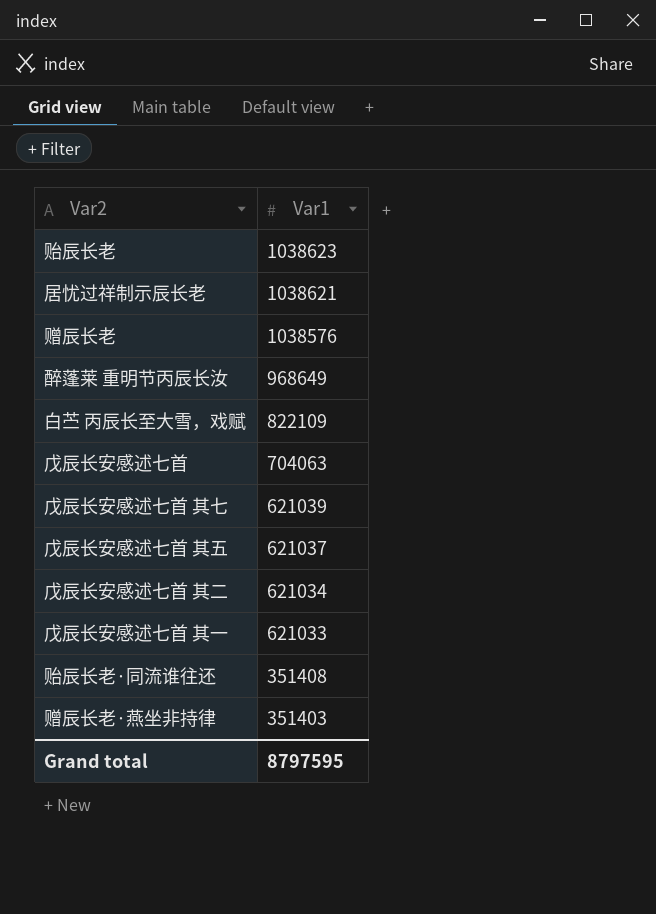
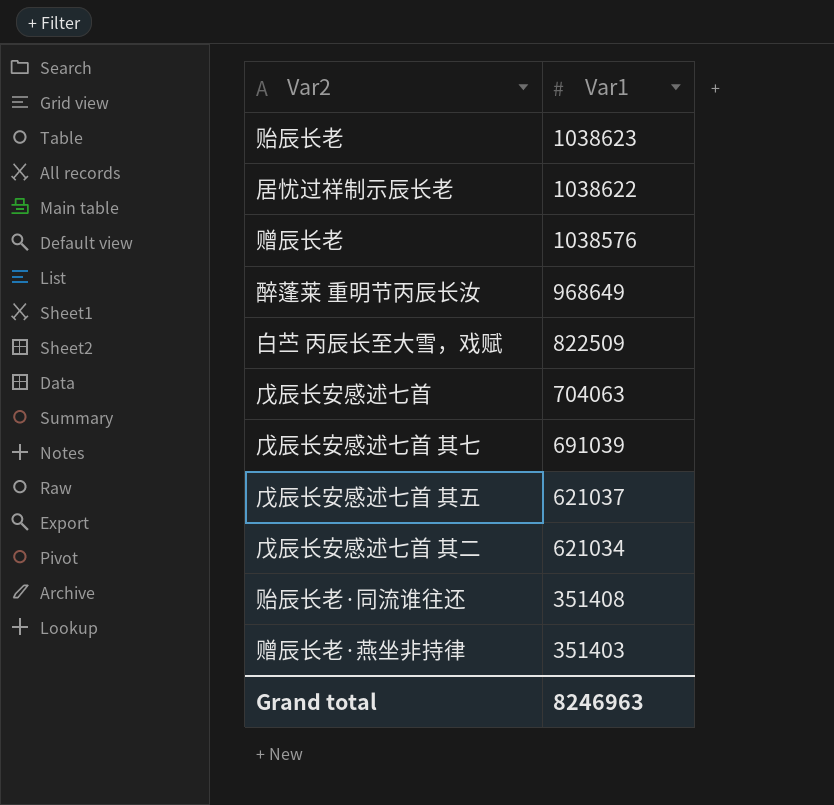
row 戊辰长安感述七首 其一: 621033 -> none
居忧过祥制示辰长老 | Var1: 1038621 -> 1038622
白苎 丙辰长至大雪，戏赋 | Var1: 822109 -> 822509
戊辰长安感述七首 其七 | Var1: 621039 -> 691039
Grand total | Var1: 8797595 -> 8246963

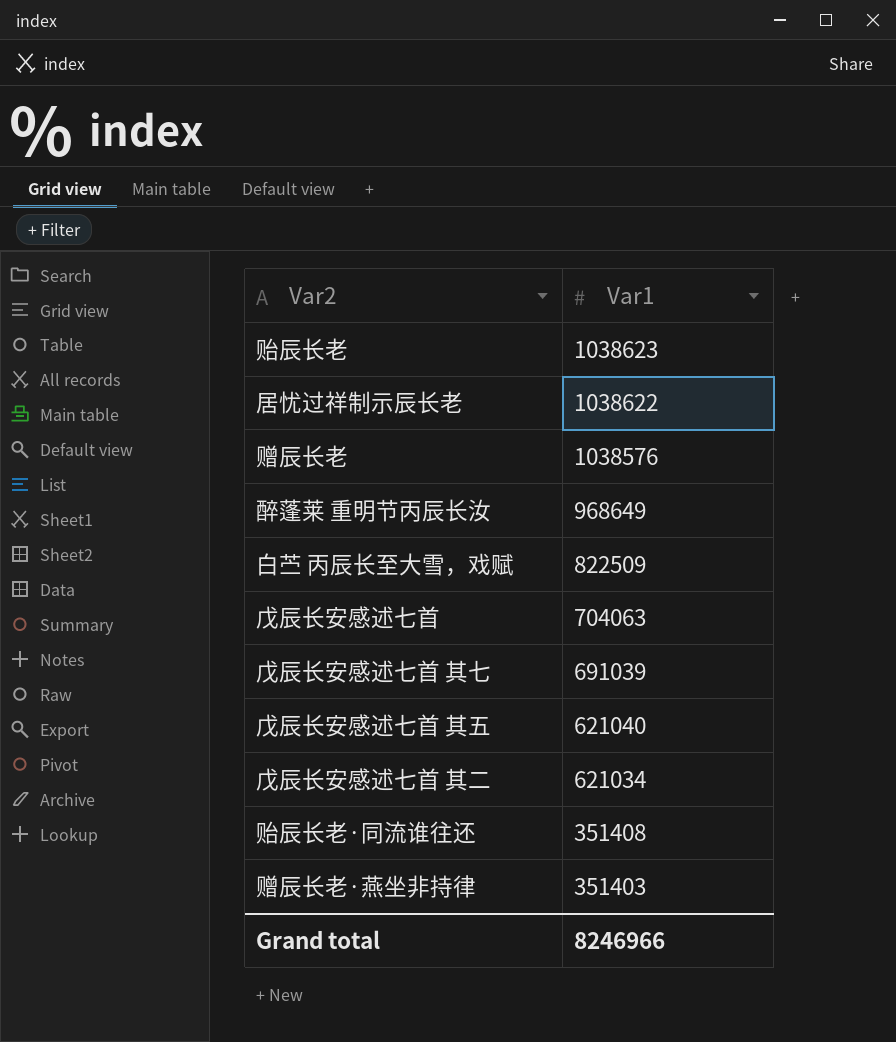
戊辰长安感述七首 其五 | Var1: 621037 -> 621040
Grand total | Var1: 8246963 -> 8246966

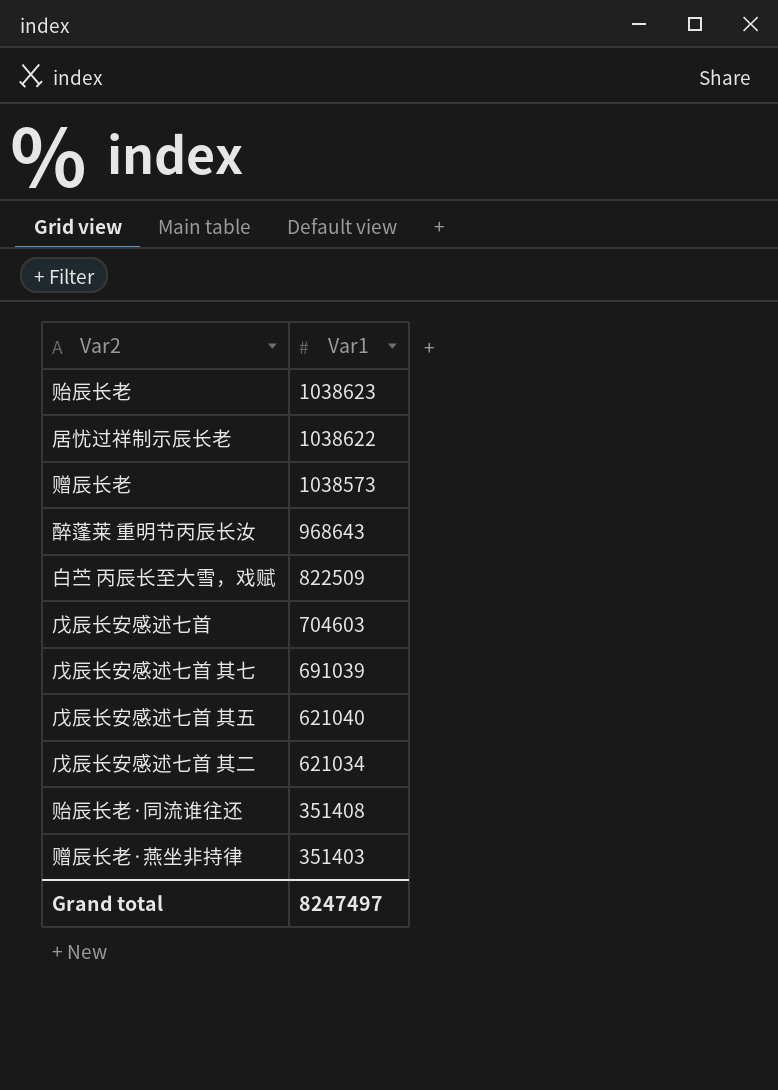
赠辰长老 | Var1: 1038576 -> 1038573
醉蓬莱 重明节丙辰长汝 | Var1: 968649 -> 968643
戊辰长安感述七首 | Var1: 704063 -> 704603
Grand total | Var1: 8246966 -> 8247497

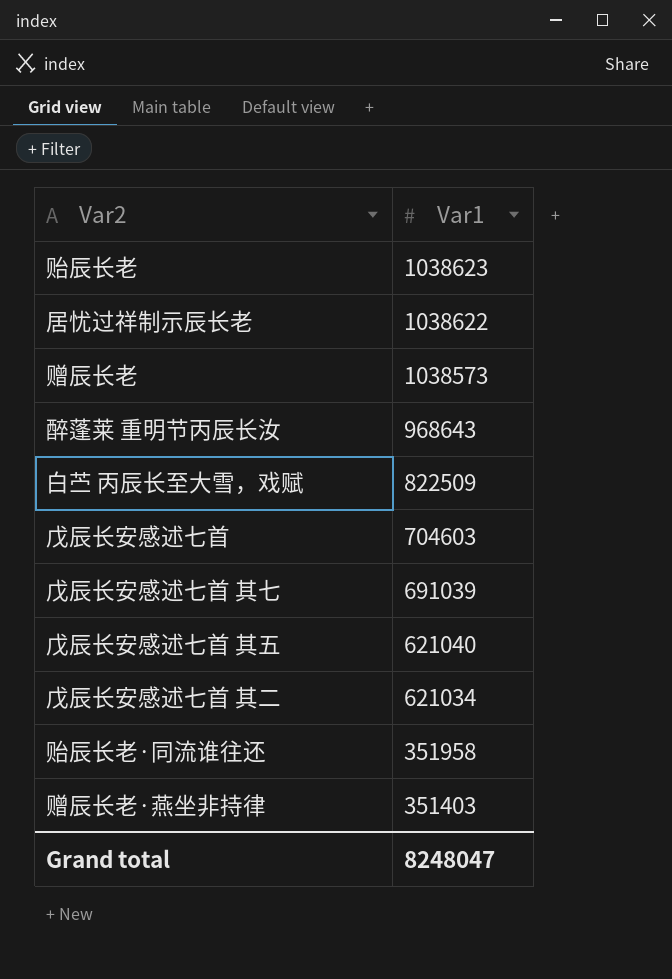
贻辰长老·同流谁往还 | Var1: 351408 -> 351958
Grand total | Var1: 8247497 -> 8248047

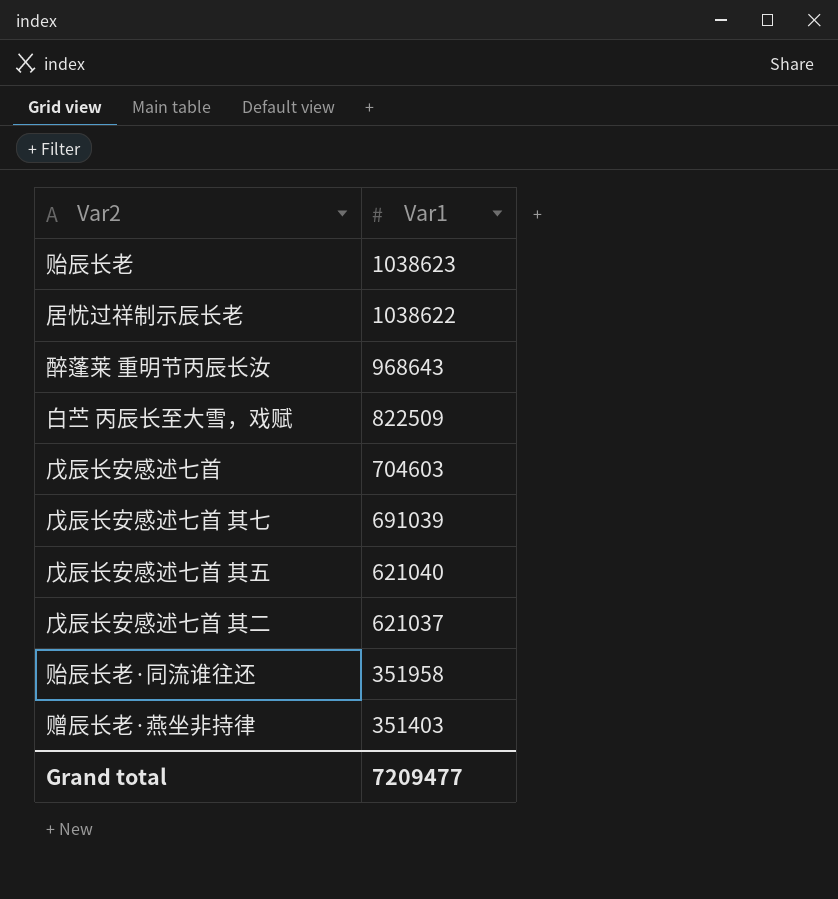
row 赠辰长老: 1038573 -> none
戊辰长安感述七首 其二 | Var1: 621034 -> 621037
Grand total | Var1: 8248047 -> 7209477

